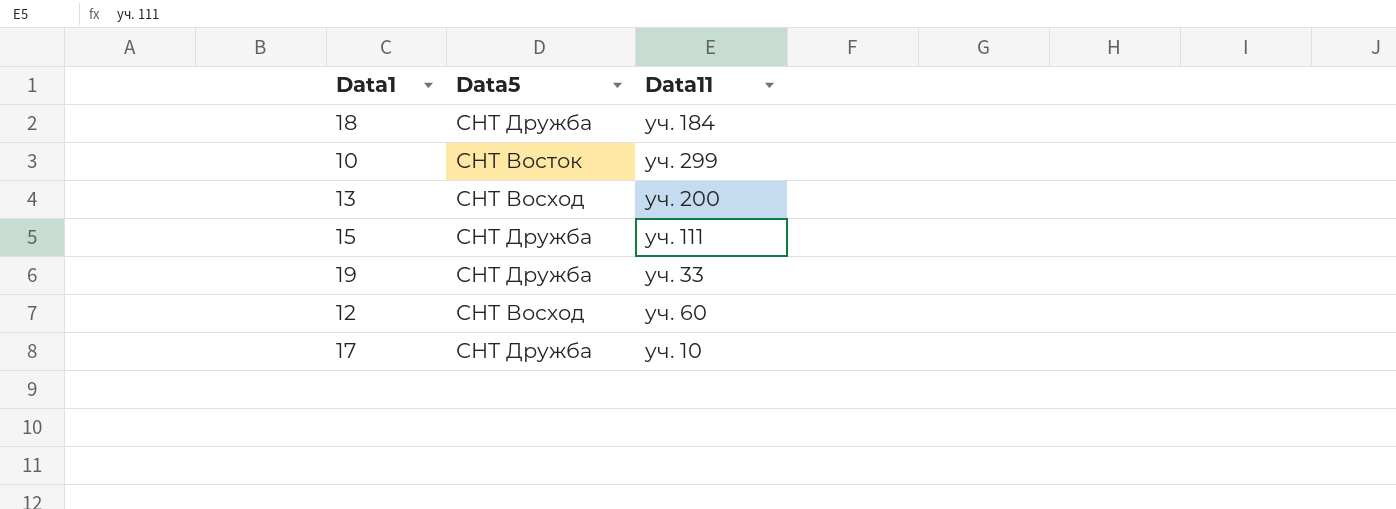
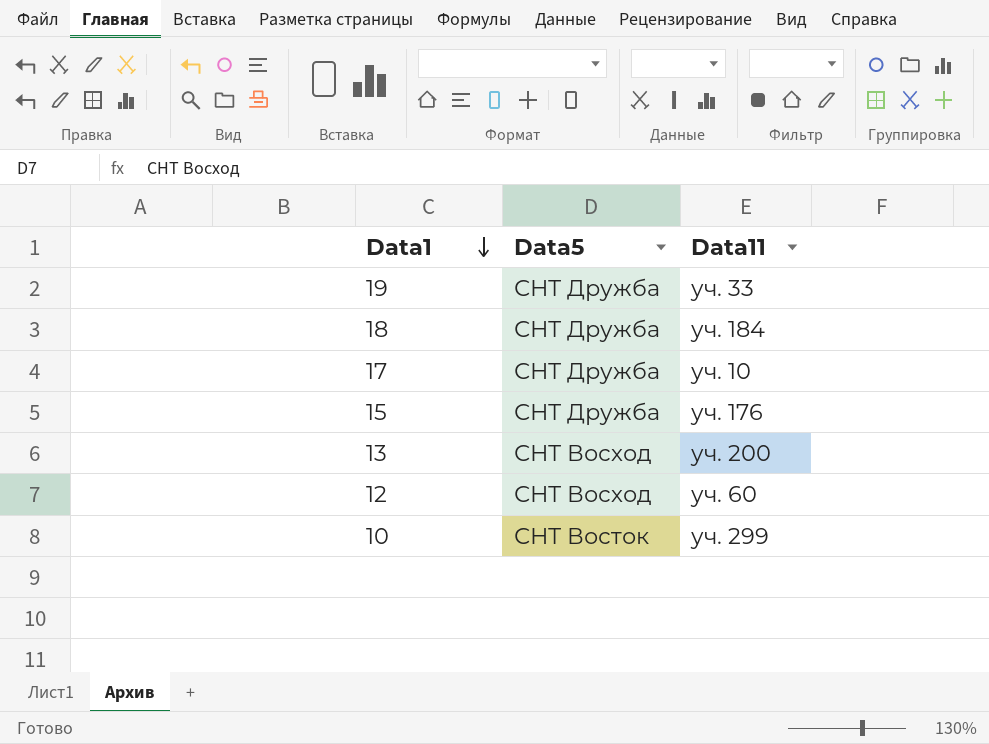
row order: none -> Data1 descending
15 | Data11: уч. 111 -> уч. 176

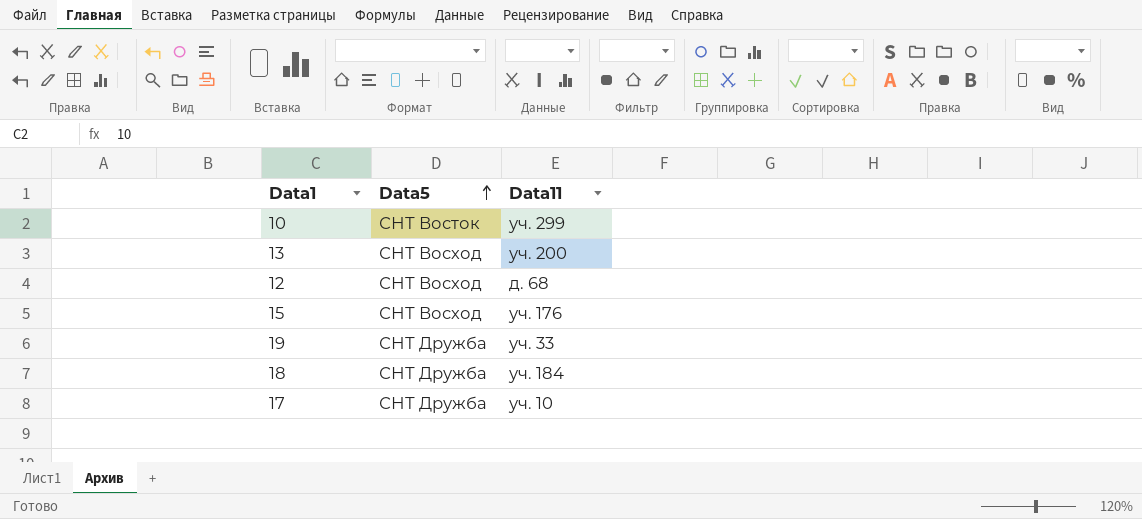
row order: Data1 descending -> Data5 ascending
12 | Data11: уч. 60 -> д. 68
15 | Data5: СНТ Дружба -> СНТ Восход

